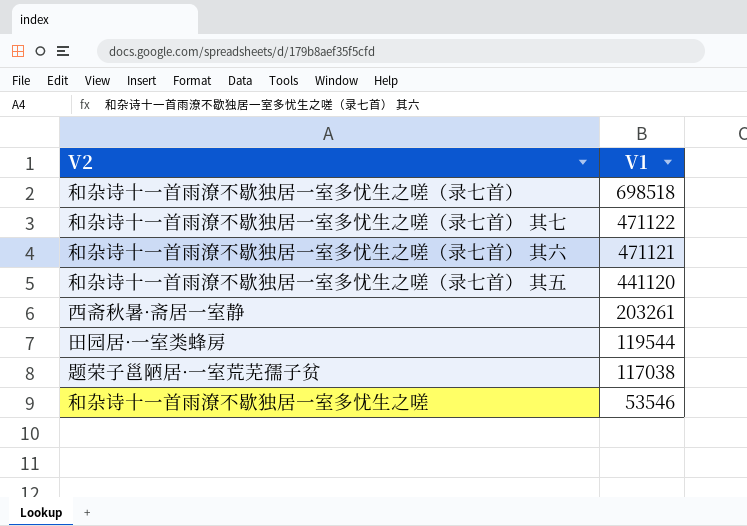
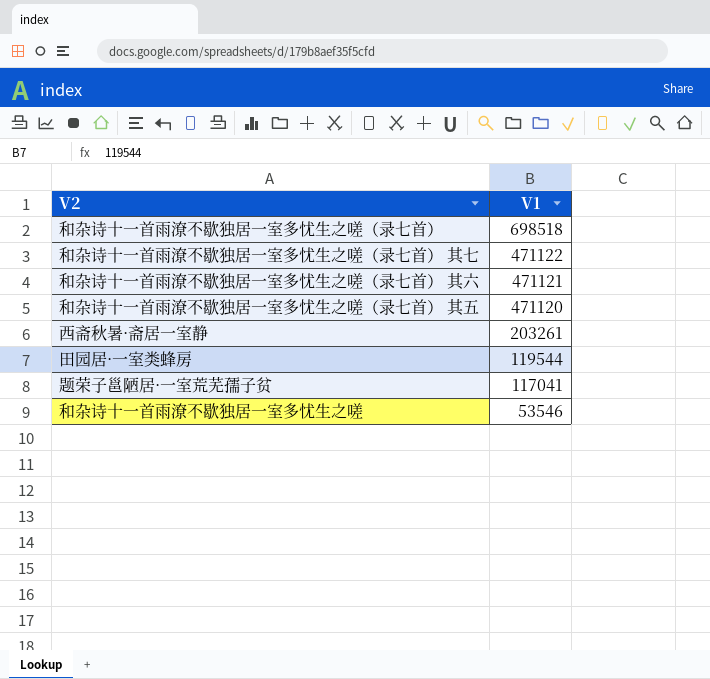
和杂诗十一首雨潦不歇独居一室多忧生之嗟（录七首） 其五 | V1: 441120 -> 471120
题荣子邕陋居·一室荒芜孺子贫 | V1: 117038 -> 117041

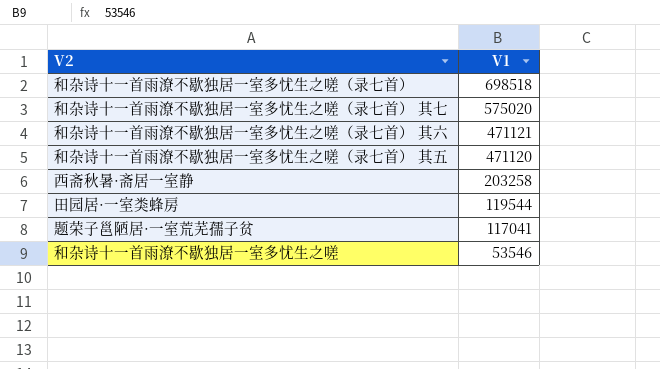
和杂诗十一首雨潦不歇独居一室多忧生之嗟（录七首） 其七 | V1: 471122 -> 575020
西斋秋暑·斋居一室静 | V1: 203261 -> 203258

